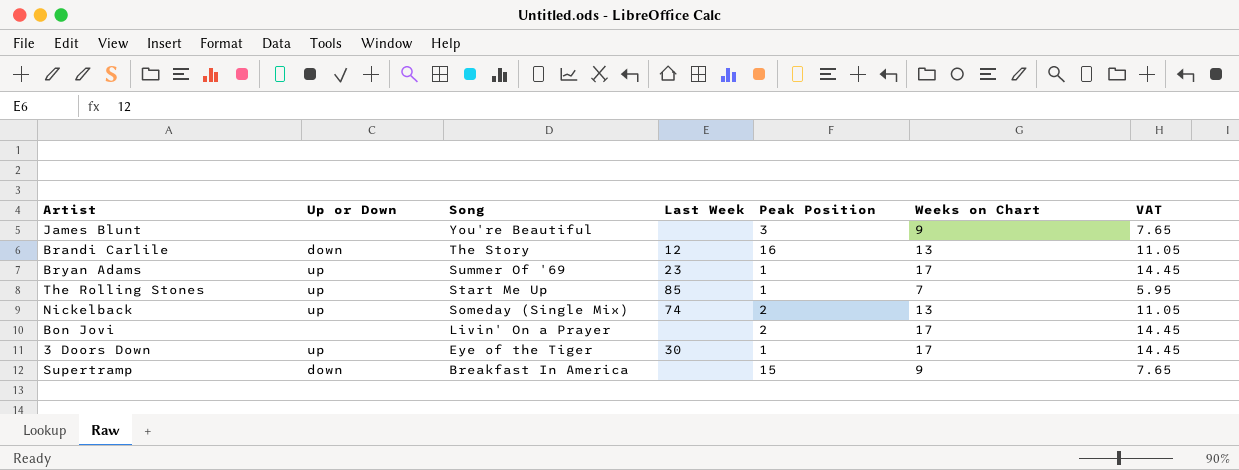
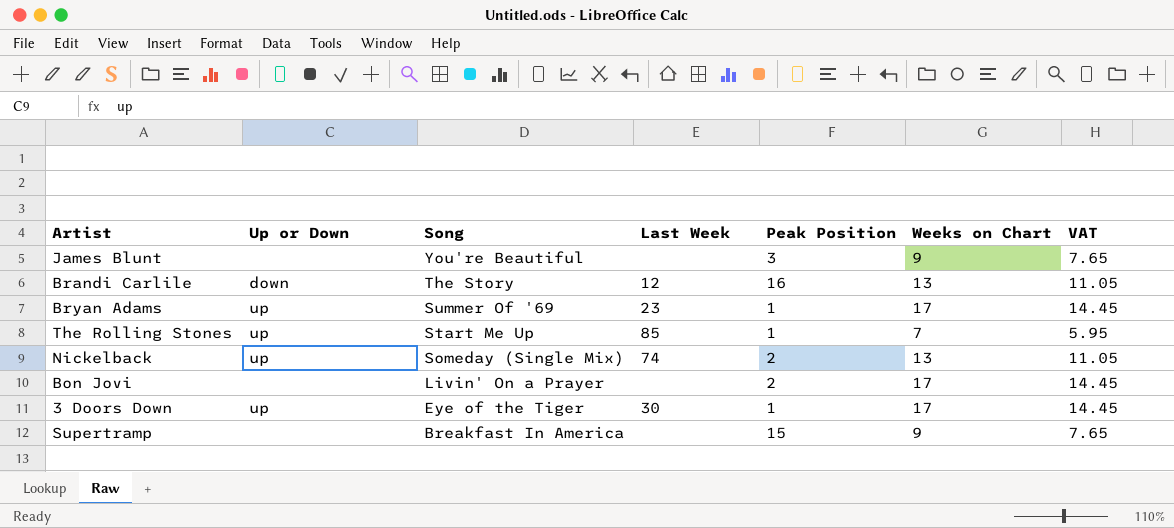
Supertramp | Up or Down: down -> none

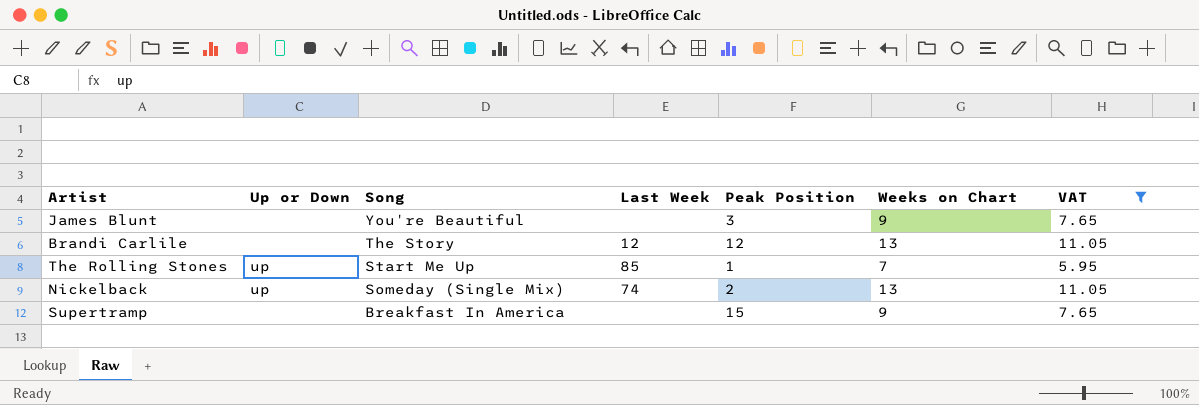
filter: none -> VAT != 14.45
Brandi Carlile | Up or Down: down -> none
Brandi Carlile | Peak Position: 16 -> 12

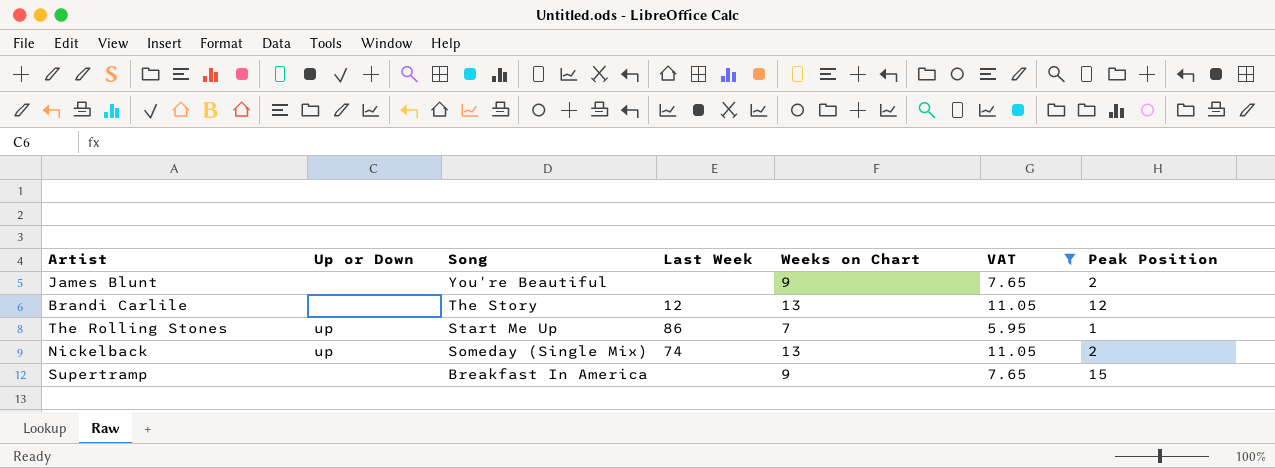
column Peak Position | position: 5 -> 7
James Blunt | Peak Position: 3 -> 2
The Rolling Stones | Last Week: 85 -> 86

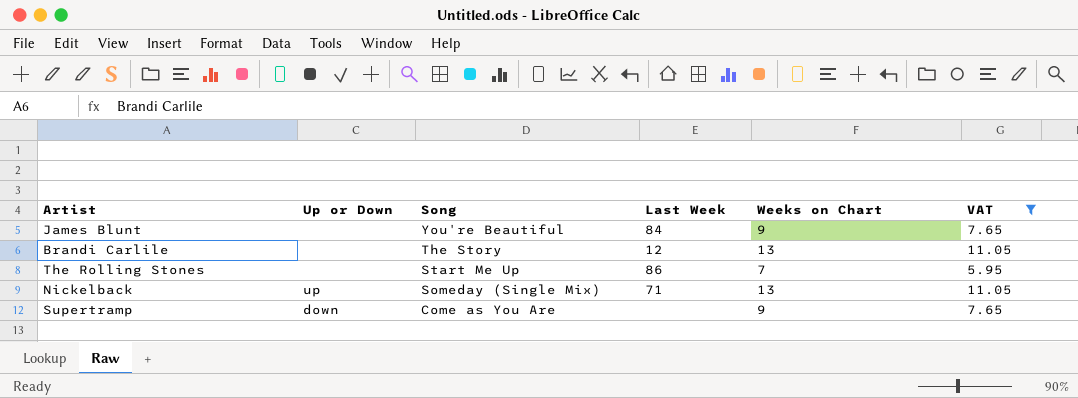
column Peak Position | position: 7 -> none
James Blunt | Last Week: none -> 84
The Rolling Stones | Up or Down: up -> none
Nickelback | Last Week: 74 -> 71
Supertramp | Up or Down: none -> down
Supertramp | Song: Breakfast In America -> Come as You Are

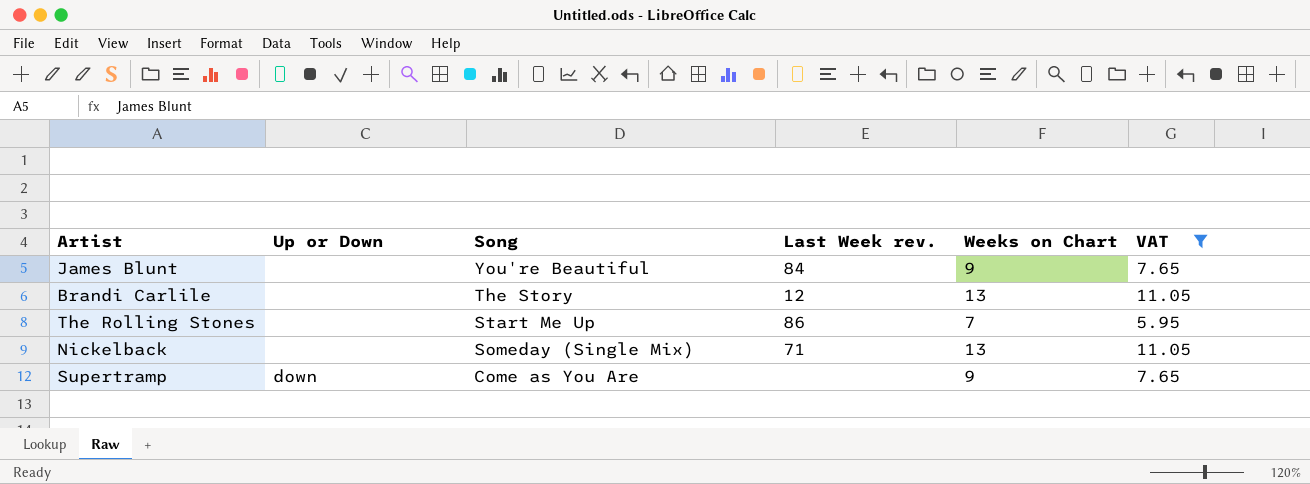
column name: Last Week -> Last Week rev.
Nickelback | Up or Down: up -> none

